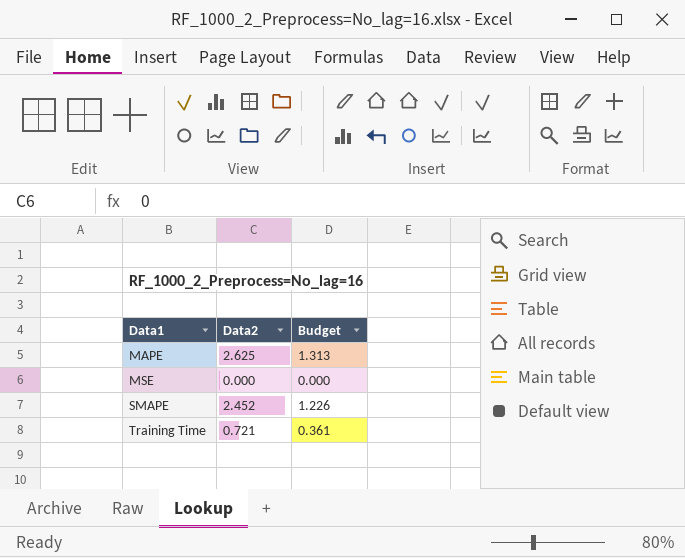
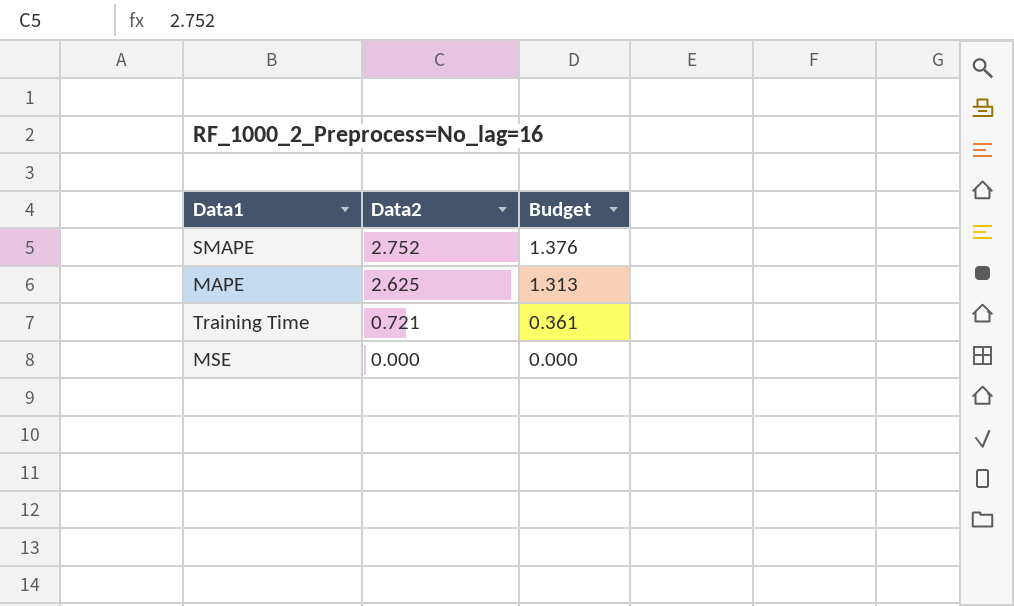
row order: Data1 ascending -> Data2 descending
SMAPE | Data2: 2.452 -> 2.752
SMAPE | Budget: 1.226 -> 1.376

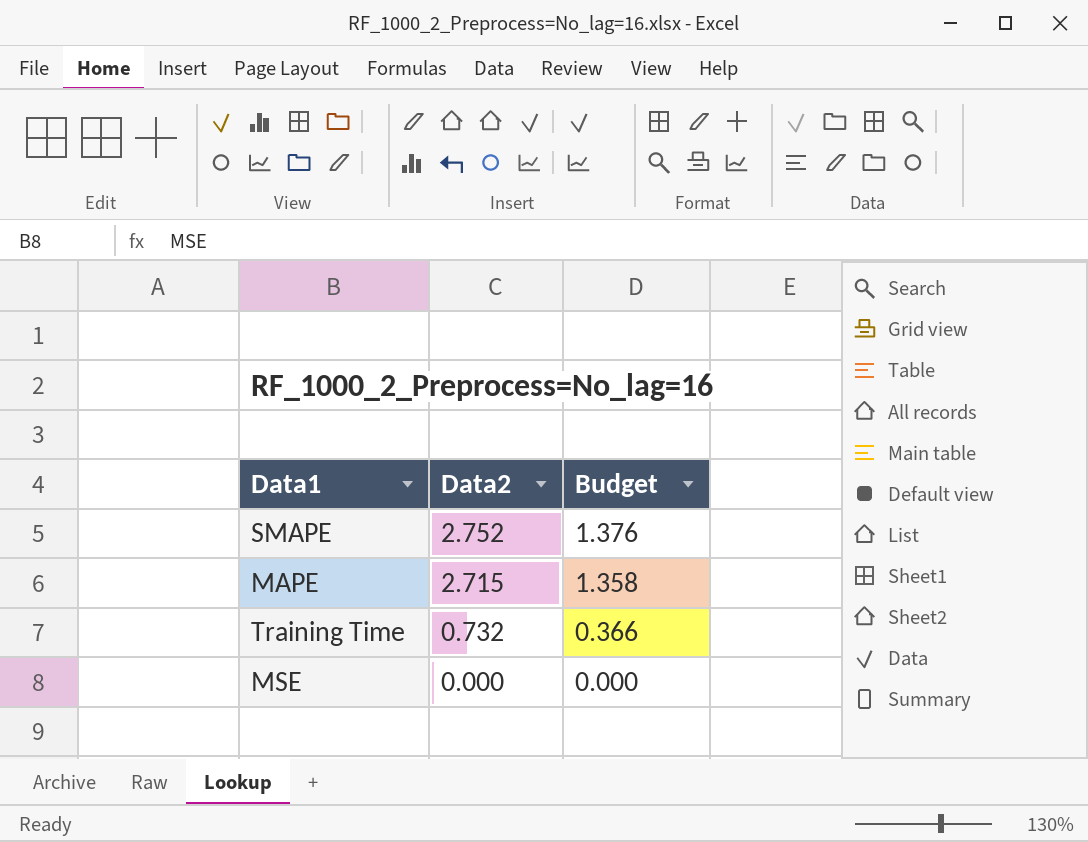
MAPE | Data2: 2.625 -> 2.715
MAPE | Budget: 1.313 -> 1.358
Training Time | Data2: 0.721 -> 0.732
Training Time | Budget: 0.361 -> 0.366

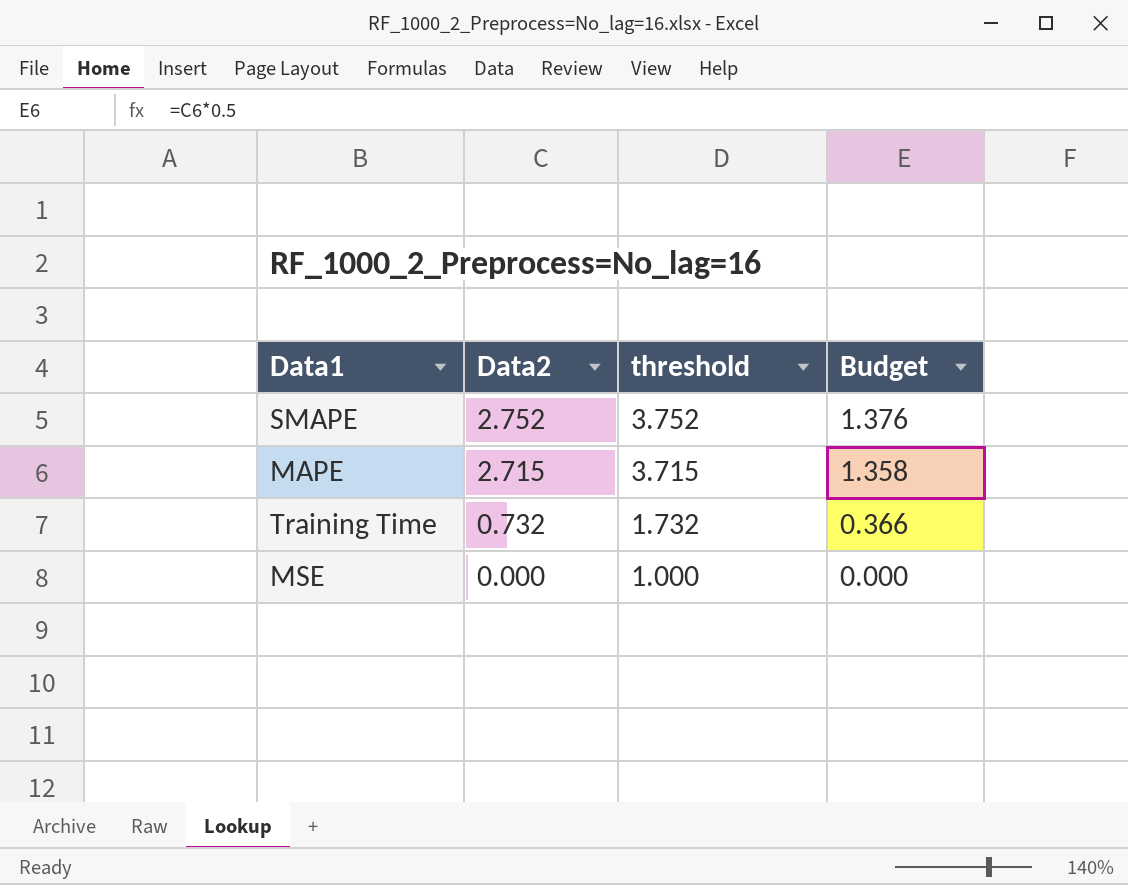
column threshold | formula: none -> [Data2] + 1

